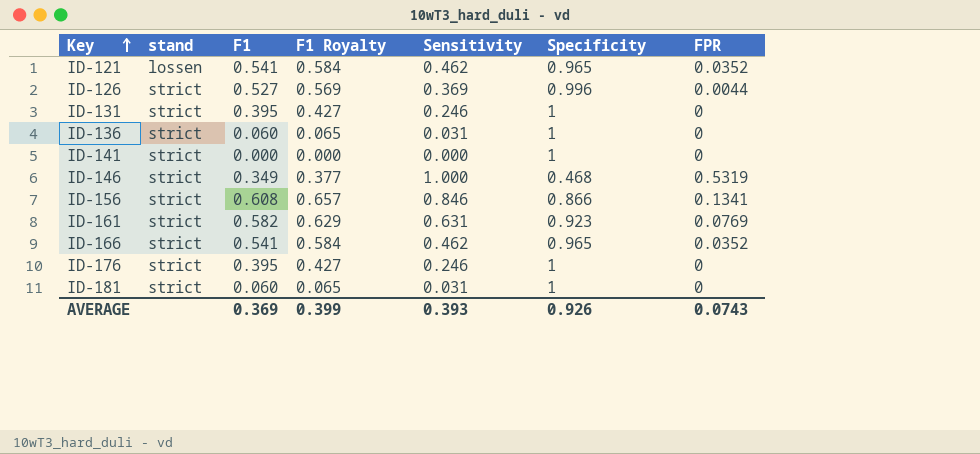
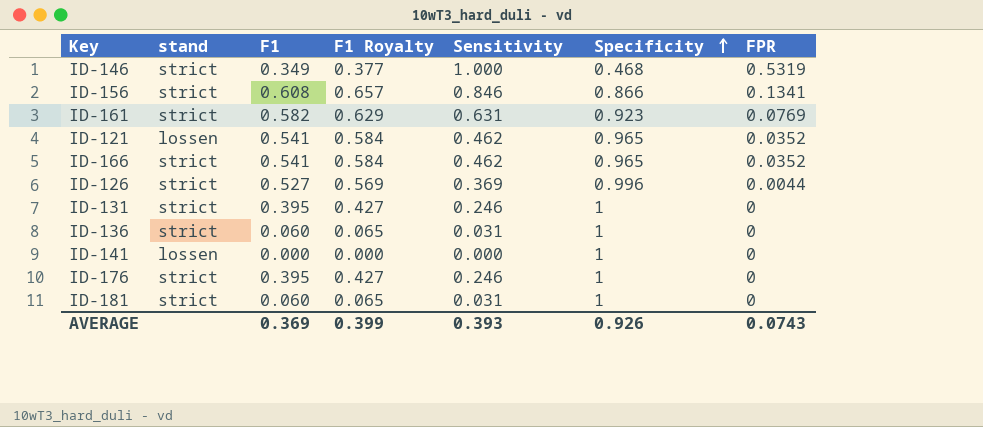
row order: Key ascending -> Specificity ascending
ID-141 | stand: strict -> lossen

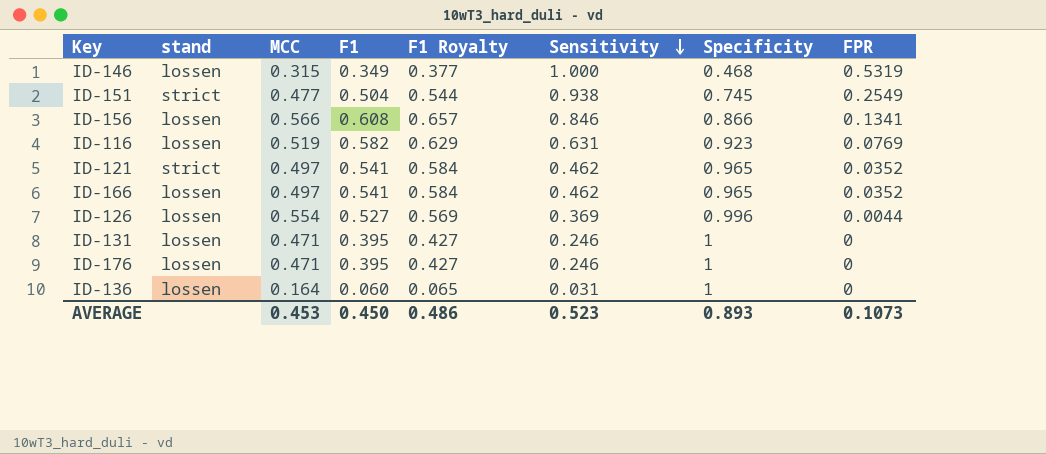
row order: Specificity ascending -> Sensitivity descending
column MCC | position: none -> 3
row ID-161: strict | 0.582 | 0.629 | 0.631 | 0.923 | 0.0769 -> none
row ID-141: lossen | 0.000 | 0.000 | 0.000 | 1 | 0 -> none
row ID-181: strict | 0.060 | 0.065 | 0.031 | 1 | 0 -> none
ID-146 | stand: strict -> lossen
row ID-151: none -> strict | 0.477 | 0.504 | 0.544 | 0.938 | 0.745 | 0.2549
ID-156 | stand: strict -> lossen
row ID-116: none -> lossen | 0.519 | 0.582 | 0.629 | 0.631 | 0.923 | 0.0769
ID-121 | stand: lossen -> strict
ID-166 | stand: strict -> lossen
ID-126 | stand: strict -> lossen
ID-131 | stand: strict -> lossen
ID-176 | stand: strict -> lossen
ID-136 | stand: strict -> lossen
AVERAGE | F1: 0.369 -> 0.450
AVERAGE | F1 Royalty: 0.399 -> 0.486
AVERAGE | Sensitivity: 0.393 -> 0.523
AVERAGE | Specificity: 0.926 -> 0.893
AVERAGE | FPR: 0.0743 -> 0.1073

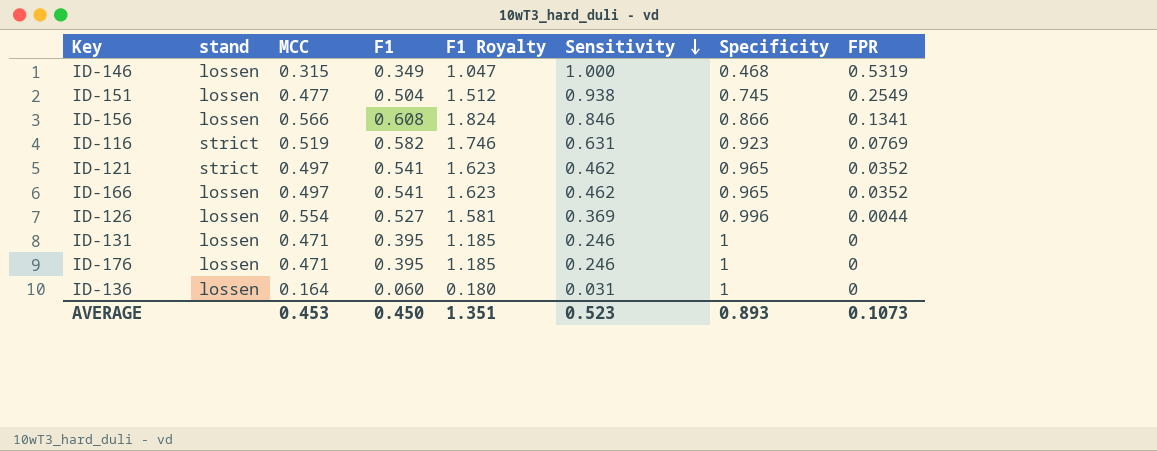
column F1 Royalty | formula: [F1] * 1.08 -> [F1] * 3
ID-151 | stand: strict -> lossen
ID-116 | stand: lossen -> strict
AVERAGE | F1 Royalty: 0.486 -> 1.351

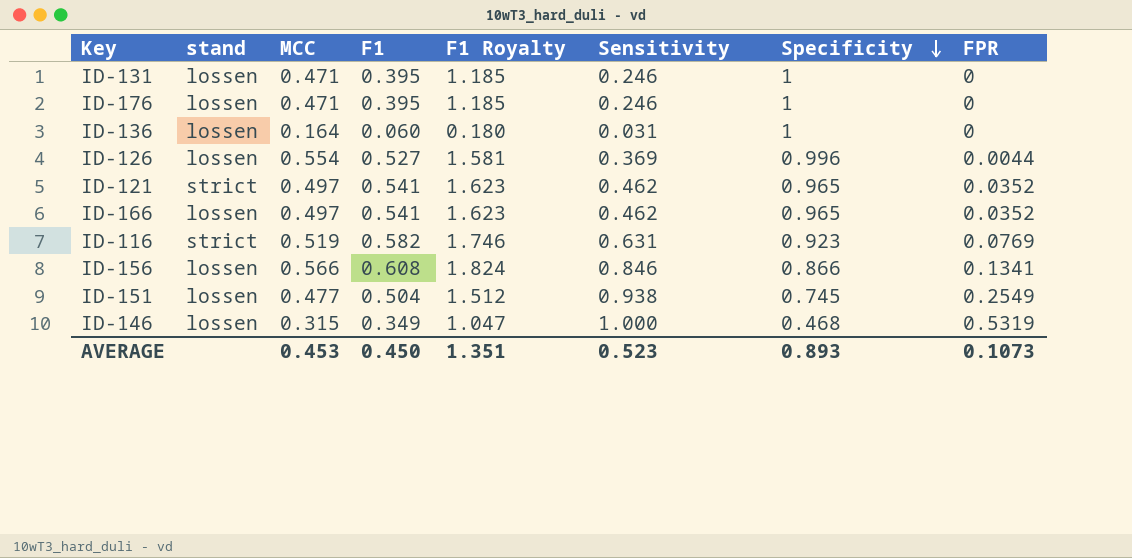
row order: Sensitivity descending -> Specificity descending

